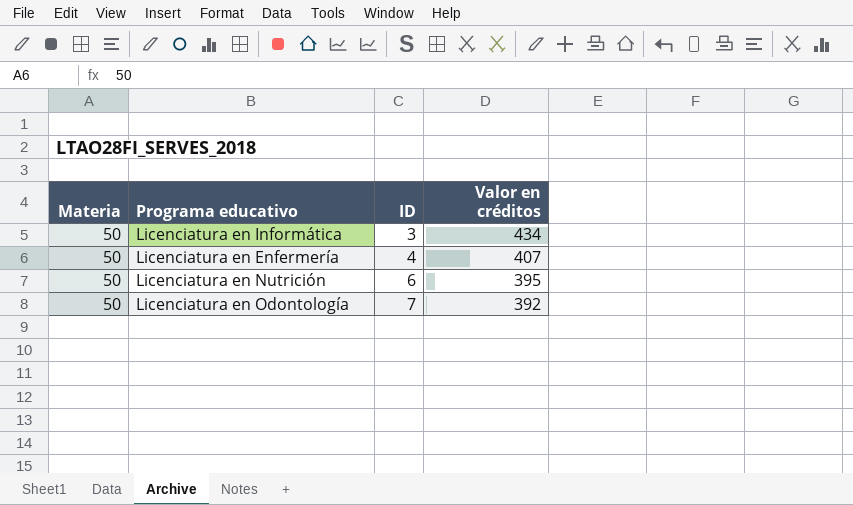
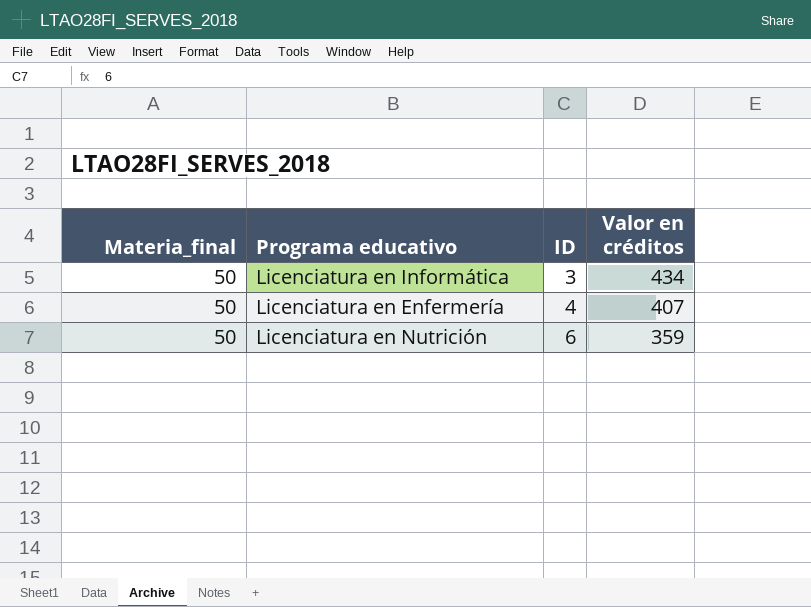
column name: Materia -> Materia_final
row Licenciatura en Odontología: 50 | 7 | 392 -> none
Licenciatura en Nutrición | Valor en créditos: 395 -> 359

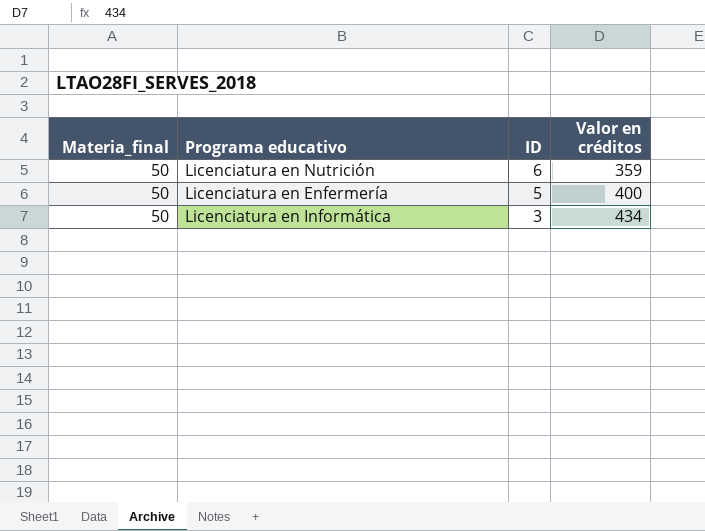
row order: ID ascending -> ID descending
Licenciatura en Enfermería | ID: 4 -> 5
Licenciatura en Enfermería | Valor en créditos: 407 -> 400

